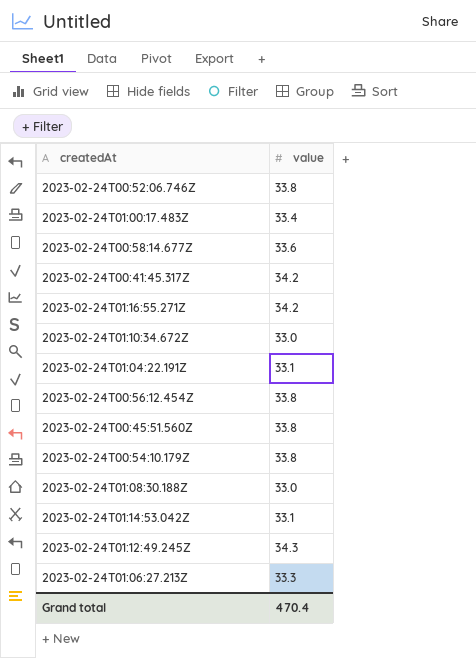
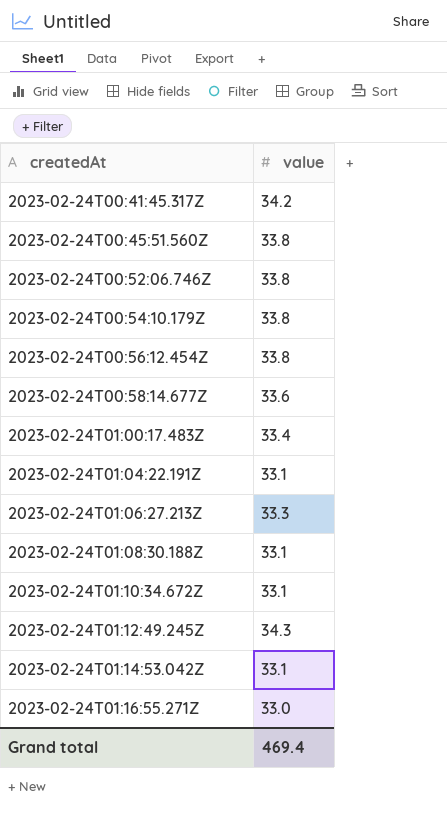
row order: none -> createdAt ascending
2023-02-24T01:08:30.188Z | value: 33.0 -> 33.1
2023-02-24T01:10:34.672Z | value: 33.0 -> 33.1
2023-02-24T01:16:55.271Z | value: 34.2 -> 33.0
Grand total | value: 470.4 -> 469.4

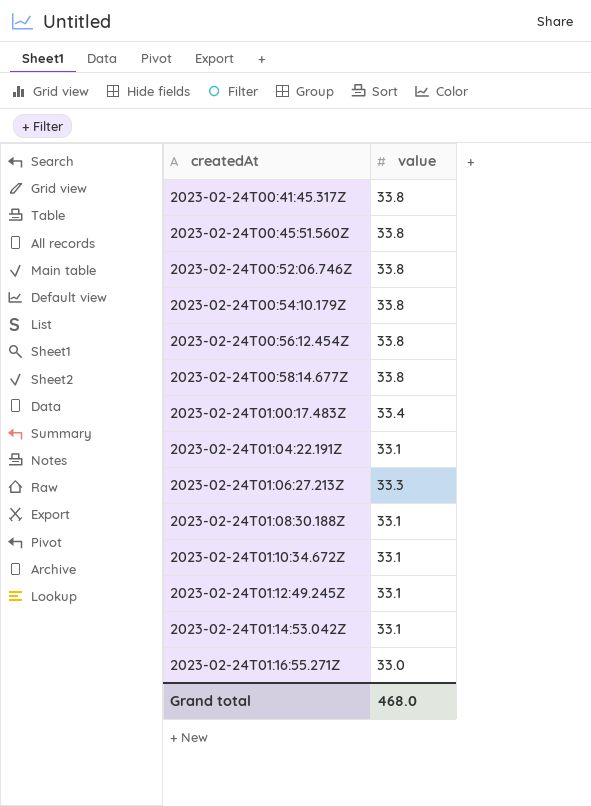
2023-02-24T00:41:45.317Z | value: 34.2 -> 33.8
2023-02-24T00:58:14.677Z | value: 33.6 -> 33.8
2023-02-24T01:12:49.245Z | value: 34.3 -> 33.1
Grand total | value: 469.4 -> 468.0

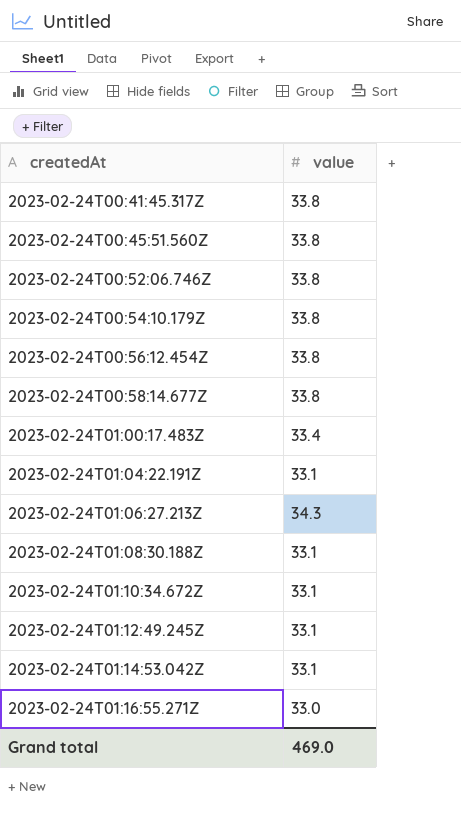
2023-02-24T01:06:27.213Z | value: 33.3 -> 34.3
Grand total | value: 468.0 -> 469.0

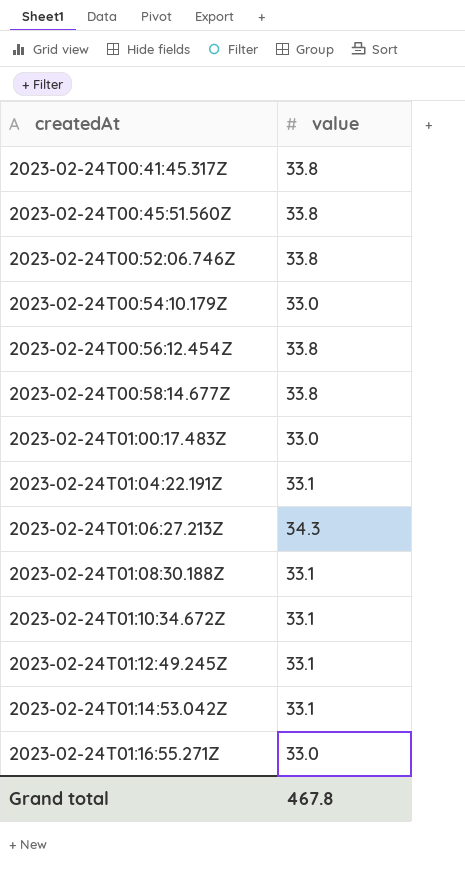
2023-02-24T00:54:10.179Z | value: 33.8 -> 33.0
2023-02-24T01:00:17.483Z | value: 33.4 -> 33.0
Grand total | value: 469.0 -> 467.8

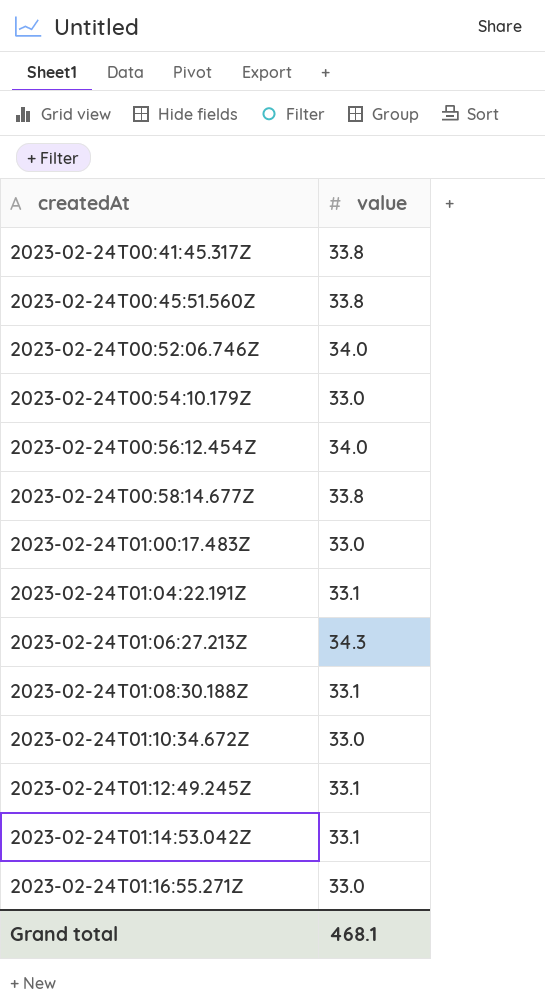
2023-02-24T00:52:06.746Z | value: 33.8 -> 34.0
2023-02-24T00:56:12.454Z | value: 33.8 -> 34.0
2023-02-24T01:10:34.672Z | value: 33.1 -> 33.0
Grand total | value: 467.8 -> 468.1

